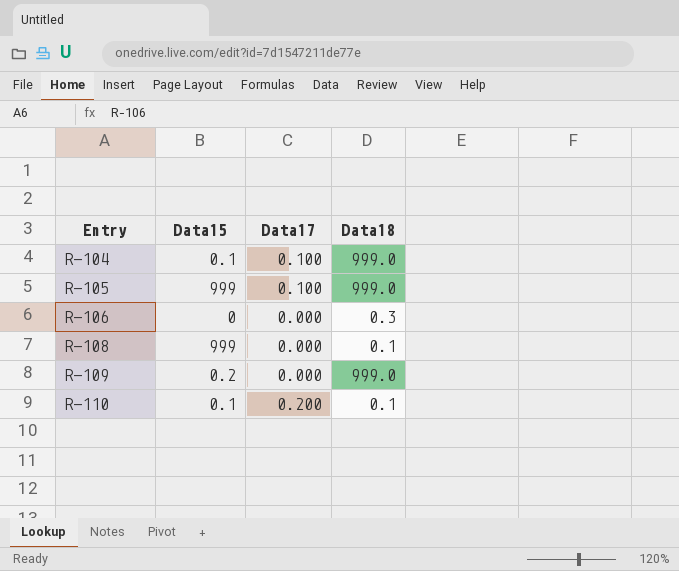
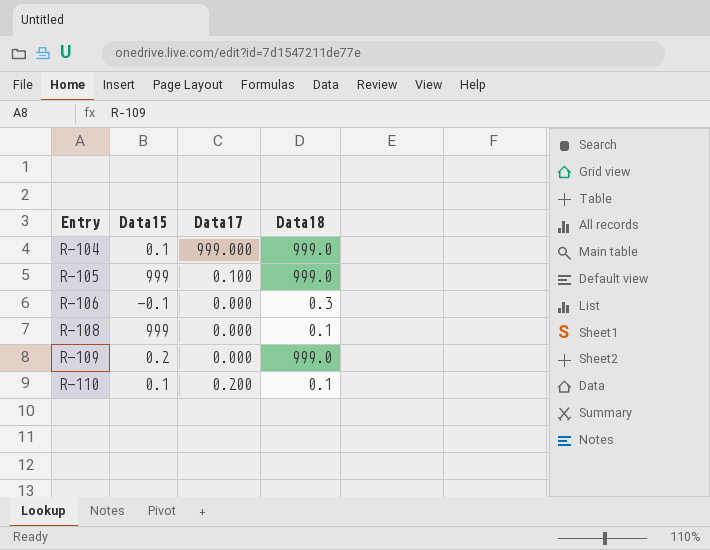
R-104 | Data17: 0.100 -> 999.000
R-106 | Data15: 0 -> -0.1

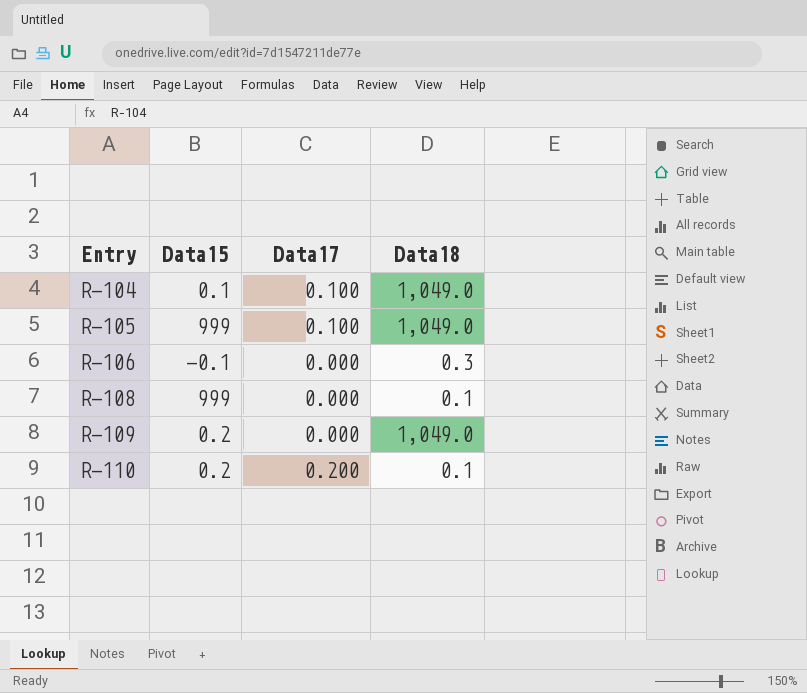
R-104 | Data17: 999.000 -> 0.100
R-104 | Data18: 999.0 -> 1,049.0
R-105 | Data18: 999.0 -> 1,049.0
R-109 | Data18: 999.0 -> 1,049.0
R-110 | Data15: 0.1 -> 0.2

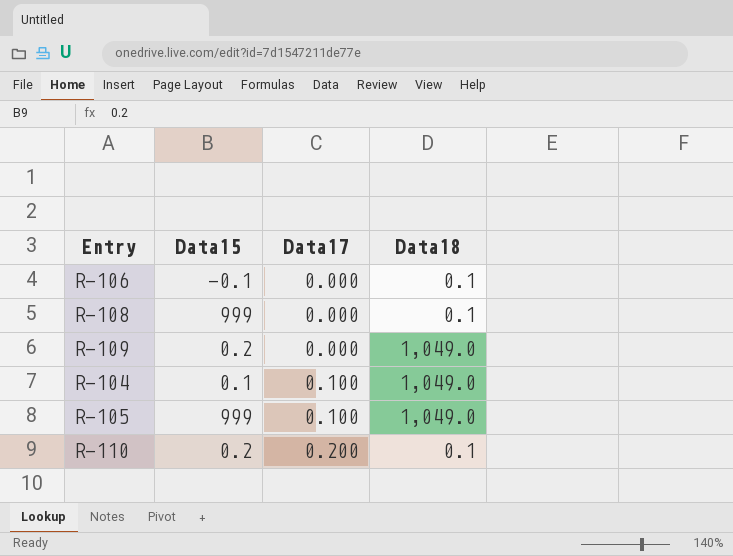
row order: Entry ascending -> Data17 ascending
R-106 | Data18: 0.3 -> 0.1

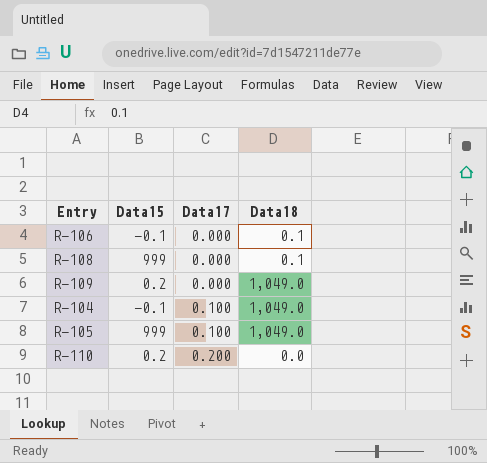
R-104 | Data15: 0.1 -> -0.1
R-110 | Data18: 0.1 -> 0.0

